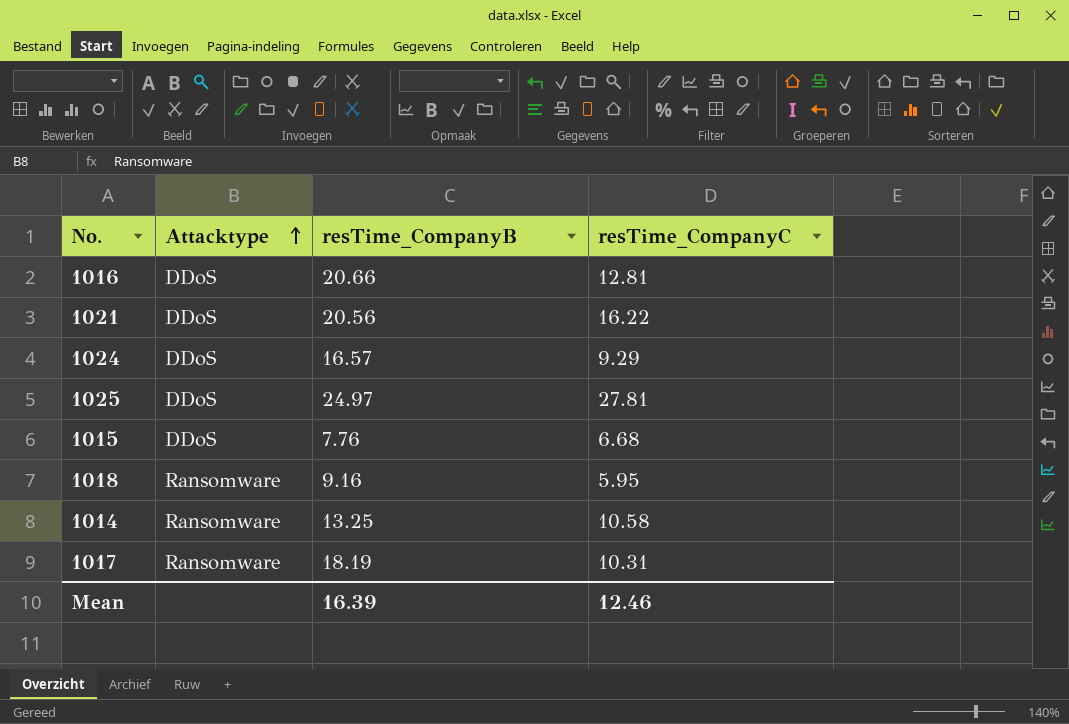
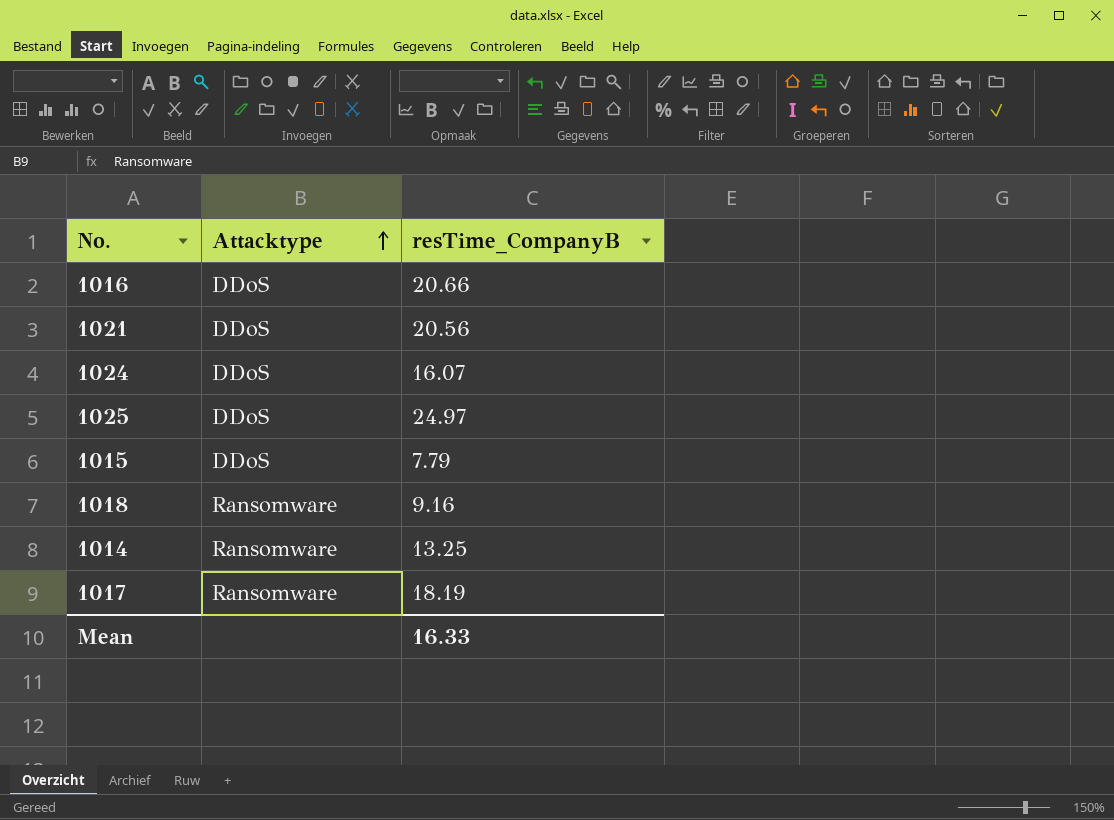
column resTime_CompanyC | position: 4 -> none
1024 | resTime_CompanyB: 16.57 -> 16.07
1015 | resTime_CompanyB: 7.76 -> 7.79
Mean | resTime_CompanyB: 16.39 -> 16.33

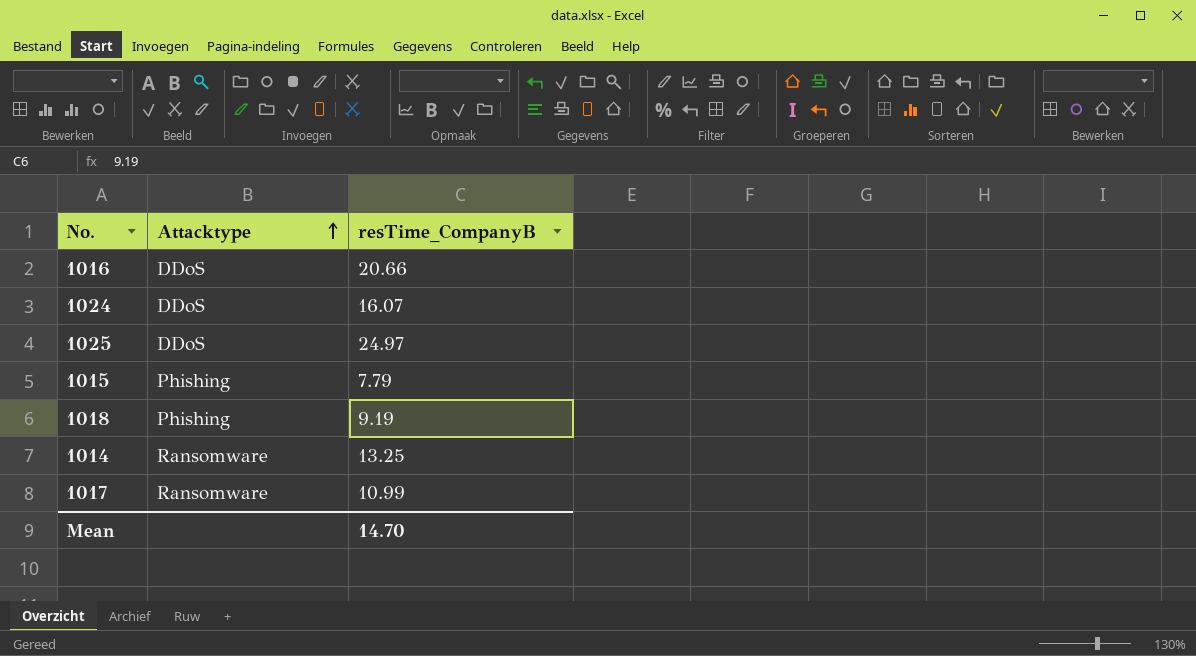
row 1021: DDoS | 20.56 -> none
1015 | Attacktype: DDoS -> Phishing
1018 | Attacktype: Ransomware -> Phishing
1018 | resTime_CompanyB: 9.16 -> 9.19
1017 | resTime_CompanyB: 18.19 -> 10.99
Mean | resTime_CompanyB: 16.33 -> 14.70

